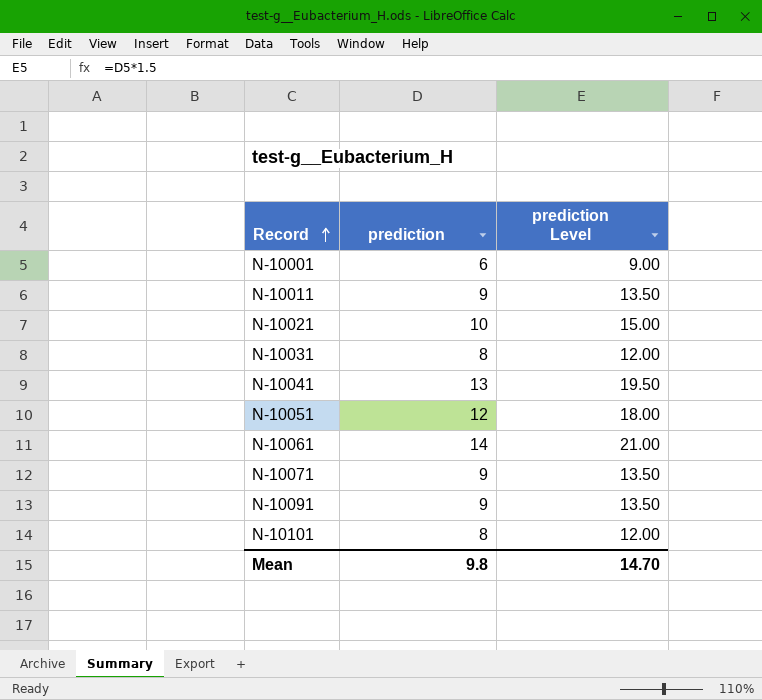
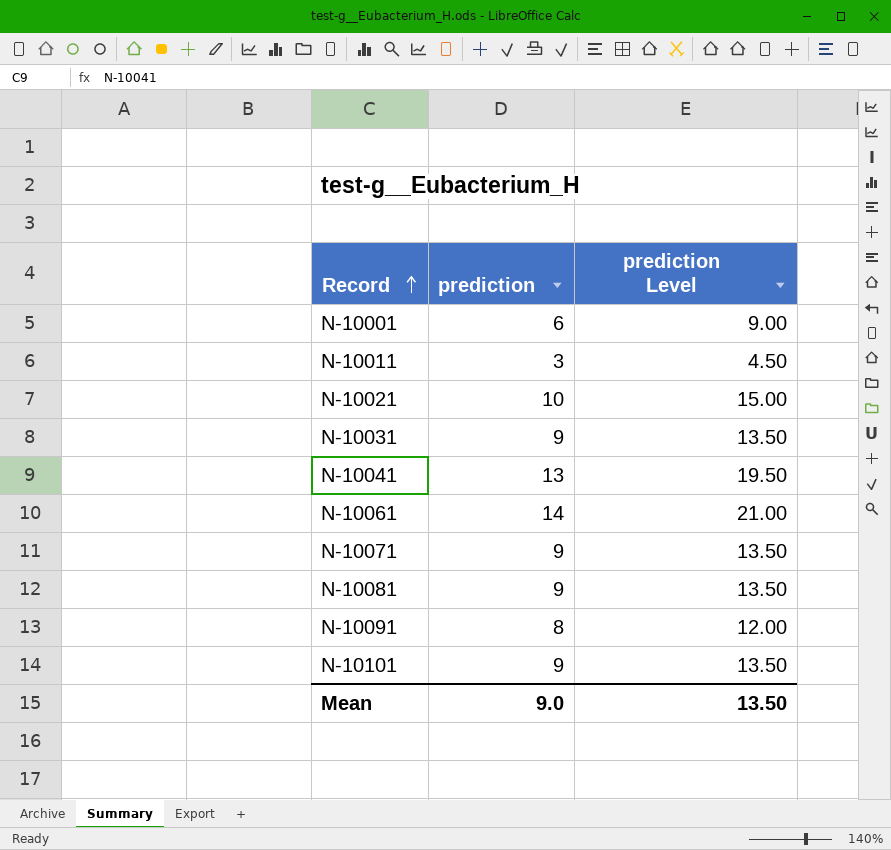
row N-10051: 12 | 18.00 -> none
N-10011 | prediction: 9 -> 3
N-10011 | prediction Level: 13.50 -> 4.50
N-10031 | prediction: 8 -> 9
N-10031 | prediction Level: 12.00 -> 13.50
row N-10081: none -> 9 | 13.50
N-10091 | prediction: 9 -> 8
N-10091 | prediction Level: 13.50 -> 12.00
N-10101 | prediction: 8 -> 9
N-10101 | prediction Level: 12.00 -> 13.50
Mean | prediction: 9.8 -> 9.0
Mean | prediction Level: 14.70 -> 13.50

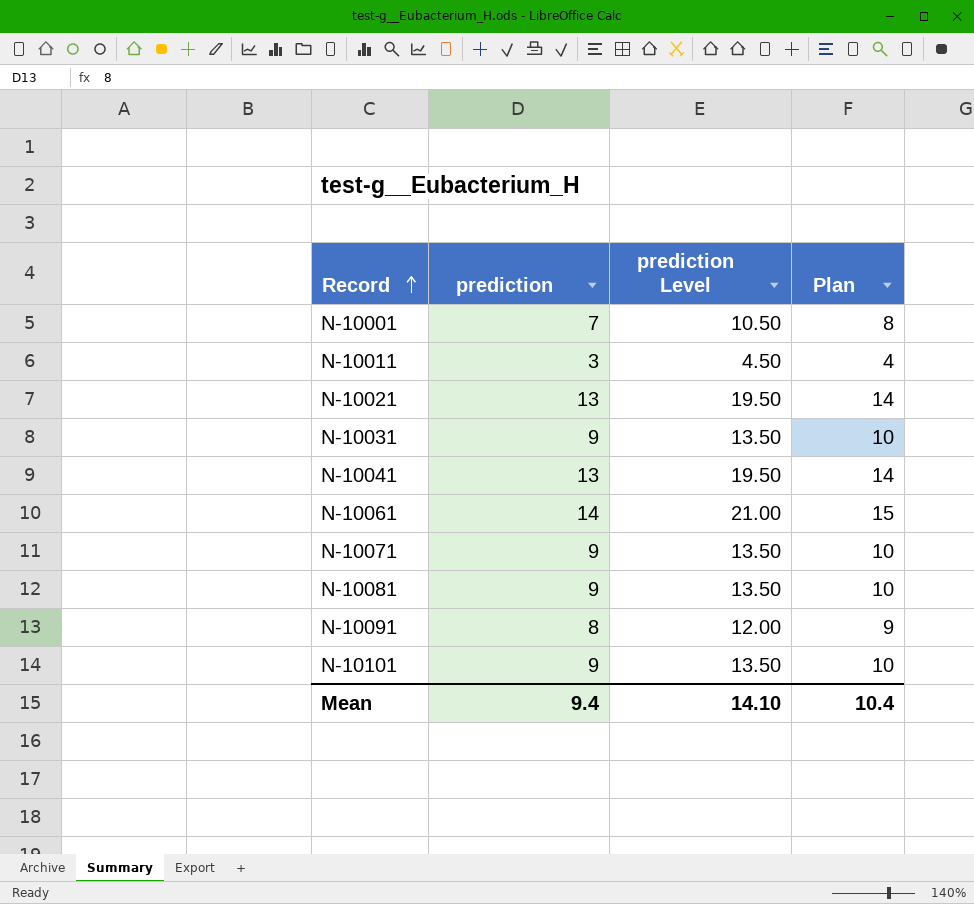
column Plan | formula: none -> [prediction] + 1
N-10001 | prediction: 6 -> 7
N-10001 | prediction Level: 9.00 -> 10.50
N-10021 | prediction: 10 -> 13
N-10021 | prediction Level: 15.00 -> 19.50
Mean | prediction: 9.0 -> 9.4
Mean | prediction Level: 13.50 -> 14.10

